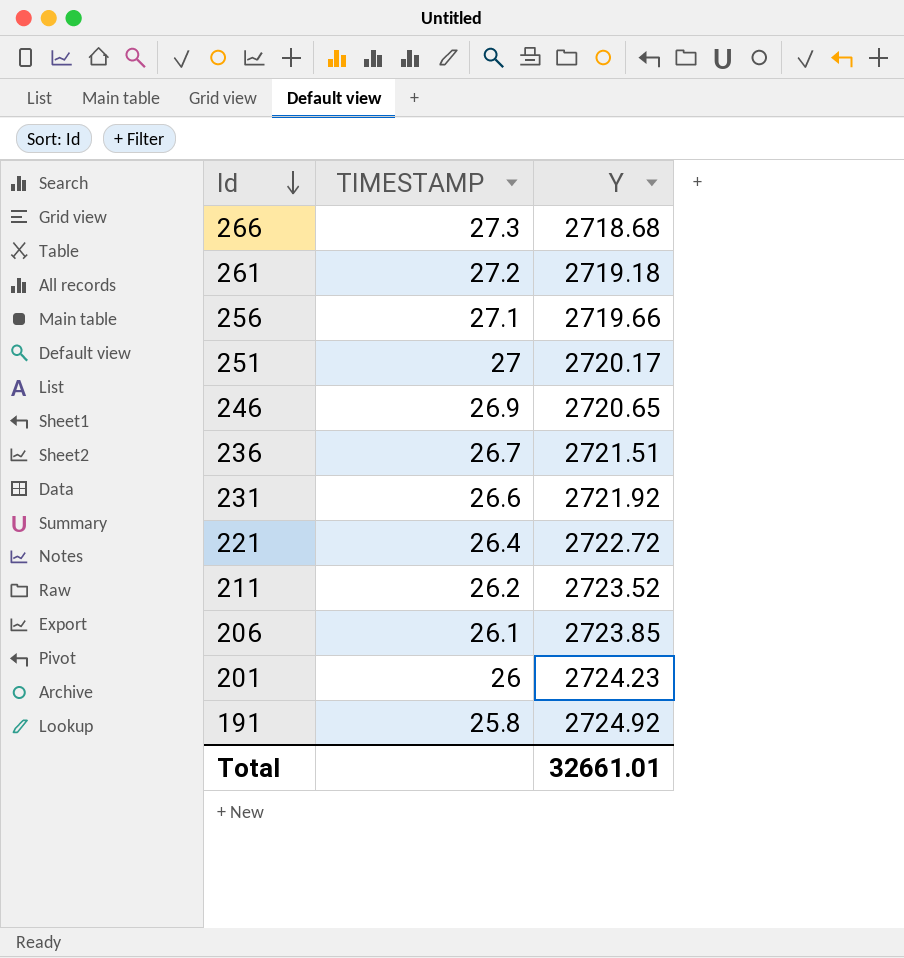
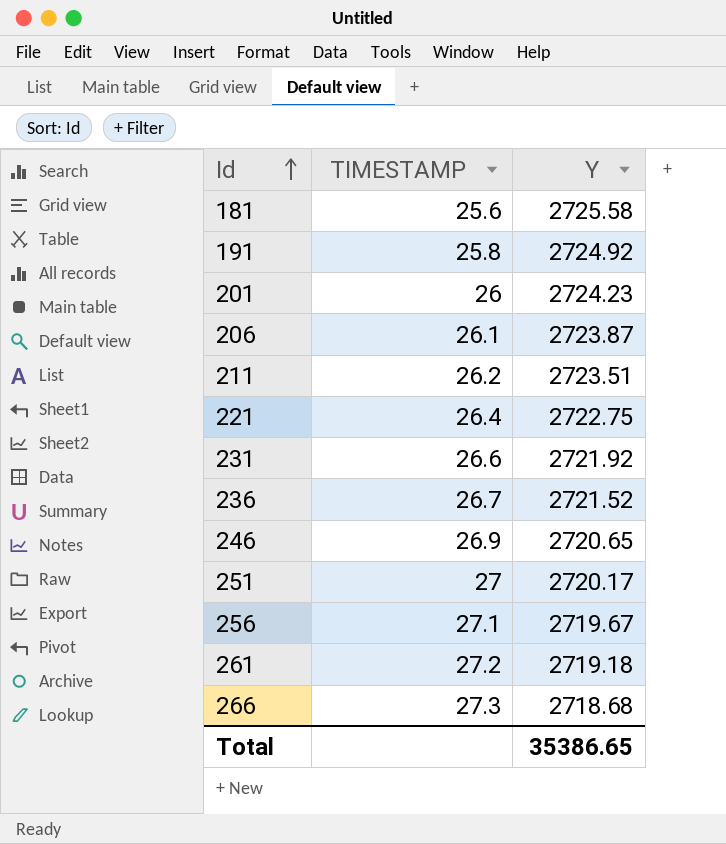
row order: Id descending -> Id ascending
row 181: none -> 25.6 | 2725.58
206 | Y: 2723.85 -> 2723.87
211 | Y: 2723.52 -> 2723.51
221 | Y: 2722.72 -> 2722.75
236 | Y: 2721.51 -> 2721.52
256 | Y: 2719.66 -> 2719.67
Total | Y: 32661.01 -> 35386.65

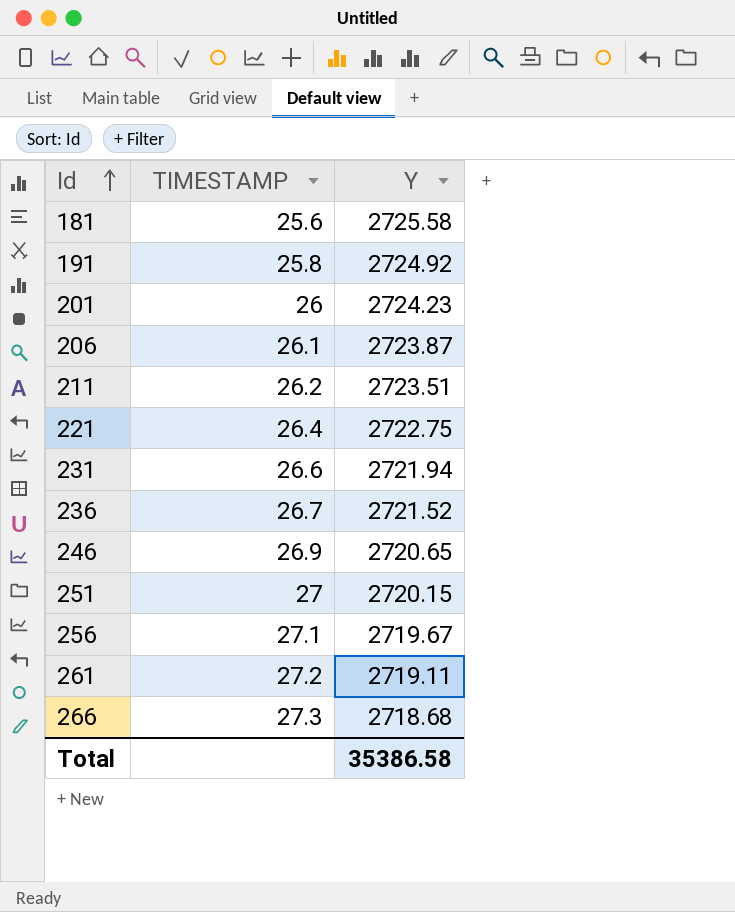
231 | Y: 2721.92 -> 2721.94
251 | Y: 2720.17 -> 2720.15
261 | Y: 2719.18 -> 2719.11
Total | Y: 35386.65 -> 35386.58

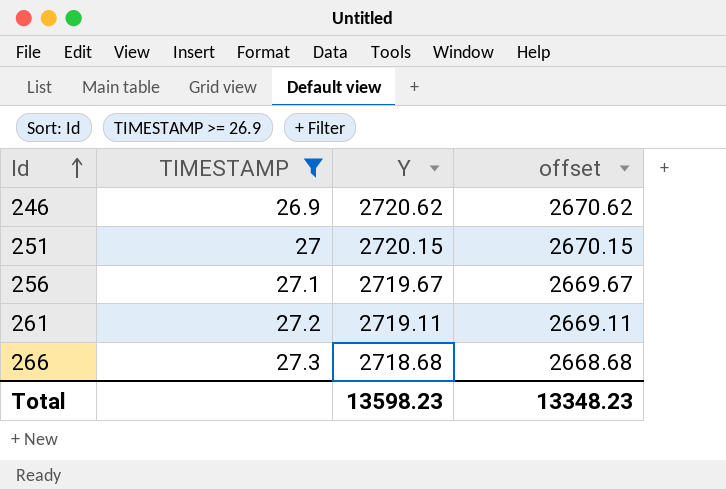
filter: none -> TIMESTAMP >= 26.9
column offset | formula: none -> [Y] - 50
246 | Y: 2720.65 -> 2720.62
Total | Y: 35386.58 -> 13598.23

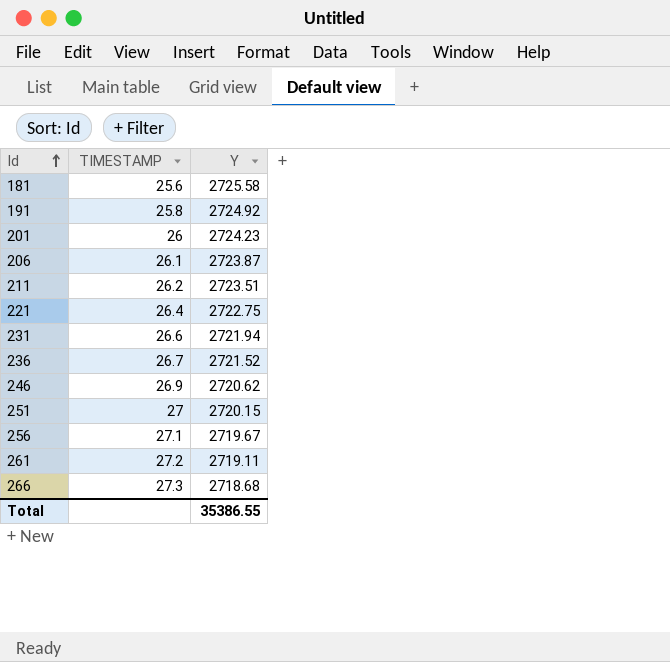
filter: TIMESTAMP >= 26.9 -> none
column offset | formula: [Y] - 50 -> none
Total | Y: 13598.23 -> 35386.55

